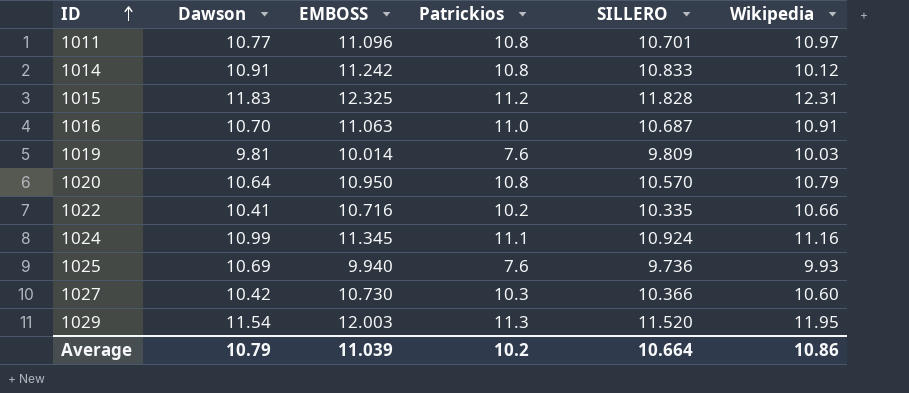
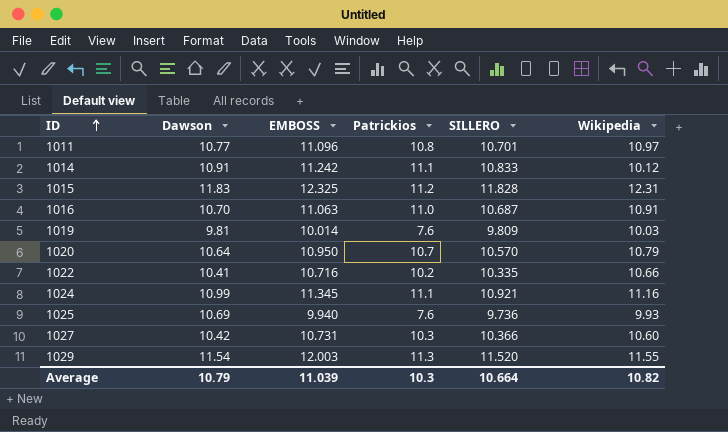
1014 | Patrickios: 10.8 -> 11.1
1020 | Patrickios: 10.8 -> 10.7
1024 | SILLERO: 10.924 -> 10.921
1027 | EMBOSS: 10.730 -> 10.731
1029 | Wikipedia: 11.95 -> 11.55
Average | Patrickios: 10.2 -> 10.3
Average | Wikipedia: 10.86 -> 10.82

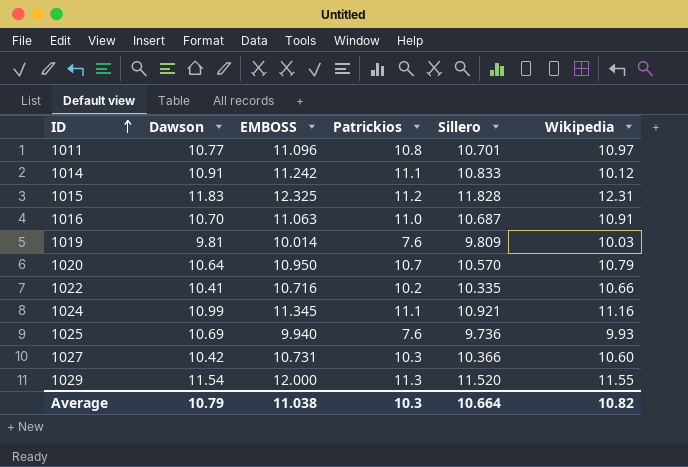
column name: SILLERO -> Sillero
1029 | EMBOSS: 12.003 -> 12.000
Average | EMBOSS: 11.039 -> 11.038

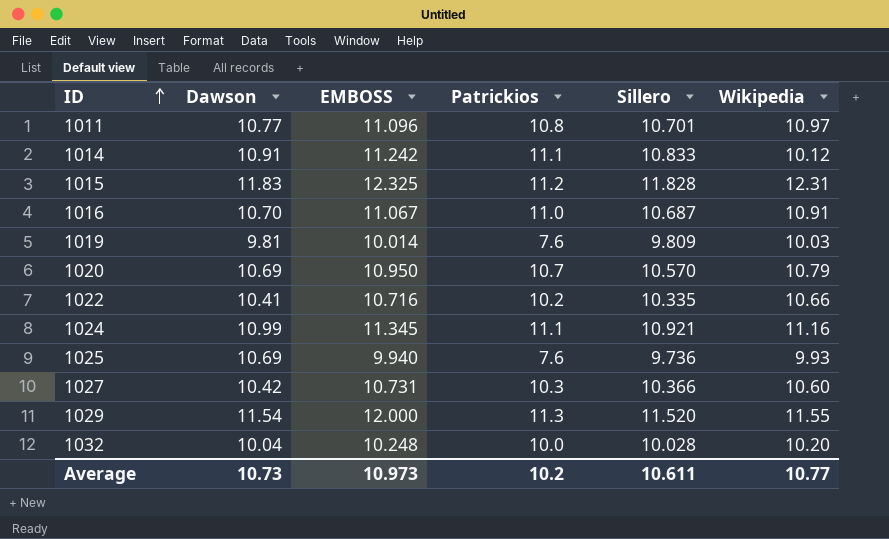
1016 | EMBOSS: 11.063 -> 11.067
1020 | Dawson: 10.64 -> 10.69
row 1032: none -> 10.04 | 10.248 | 10.0 | 10.028 | 10.20
Average | Dawson: 10.79 -> 10.73
Average | EMBOSS: 11.038 -> 10.973
Average | Patrickios: 10.3 -> 10.2
Average | Sillero: 10.664 -> 10.611
Average | Wikipedia: 10.82 -> 10.77

